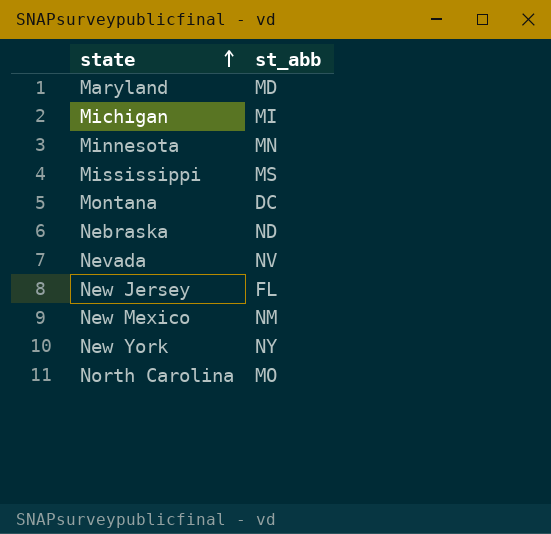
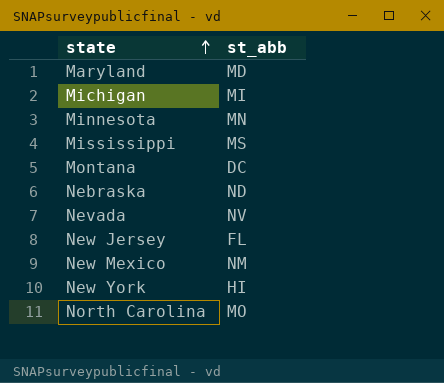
New York | st_abb: NY -> HI

